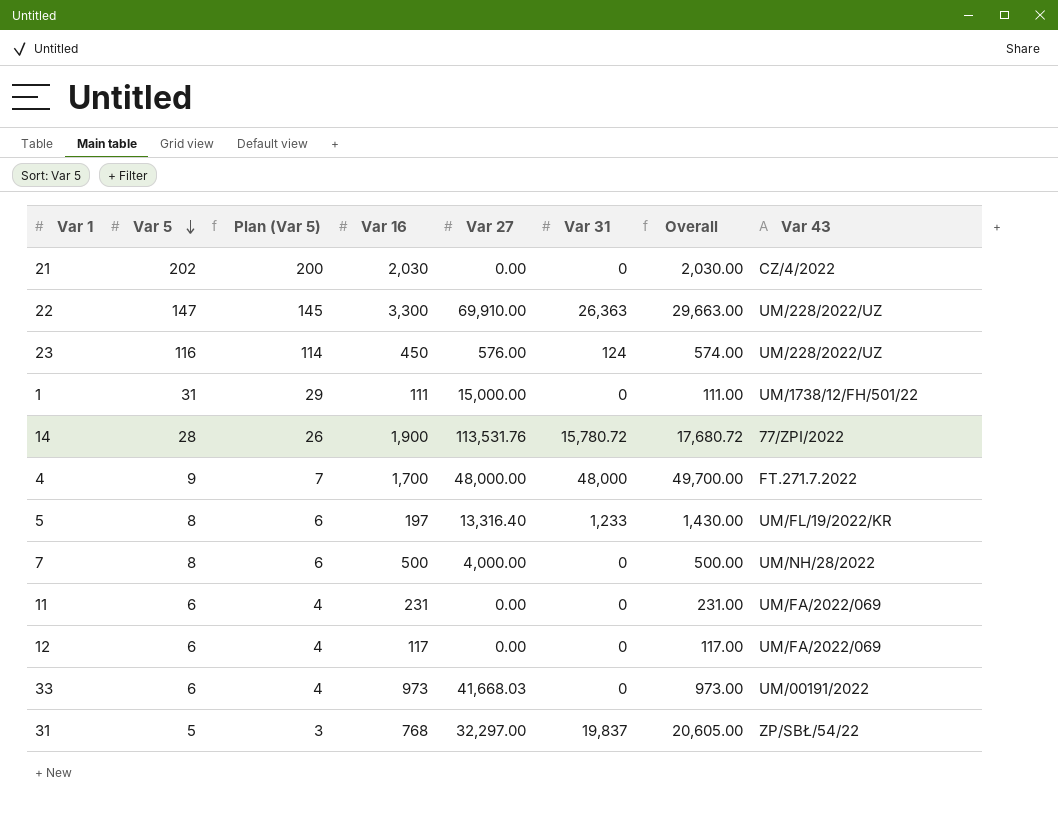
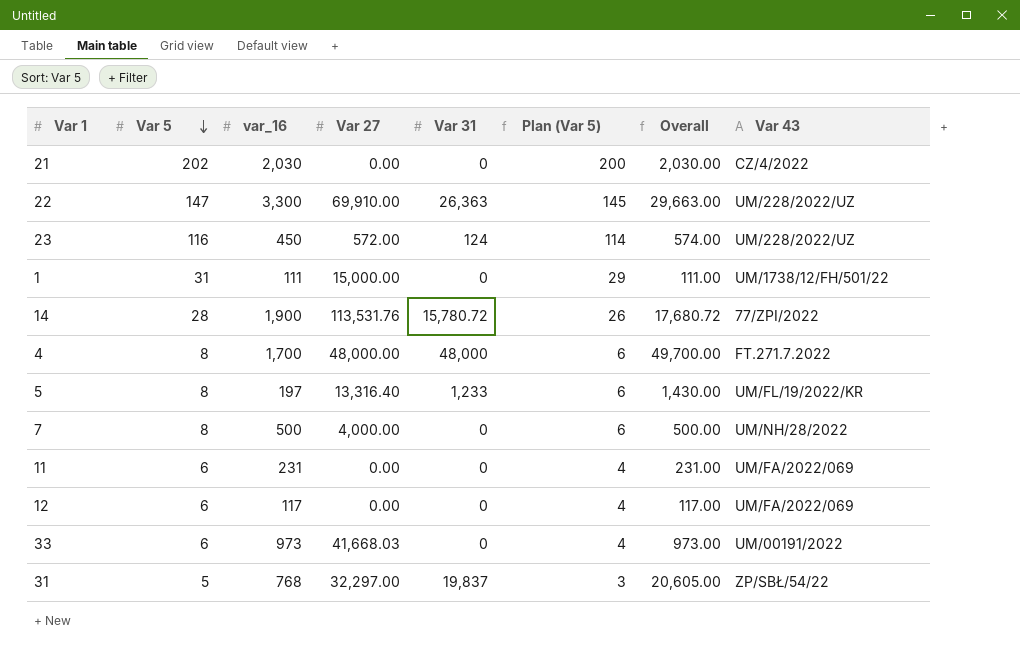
column name: Var 16 -> var_16
column Plan (Var 5) | position: 3 -> 6
23 | Var 27: 576.00 -> 572.00
4 | Var 5: 9 -> 8
4 | Plan (Var 5): 7 -> 6

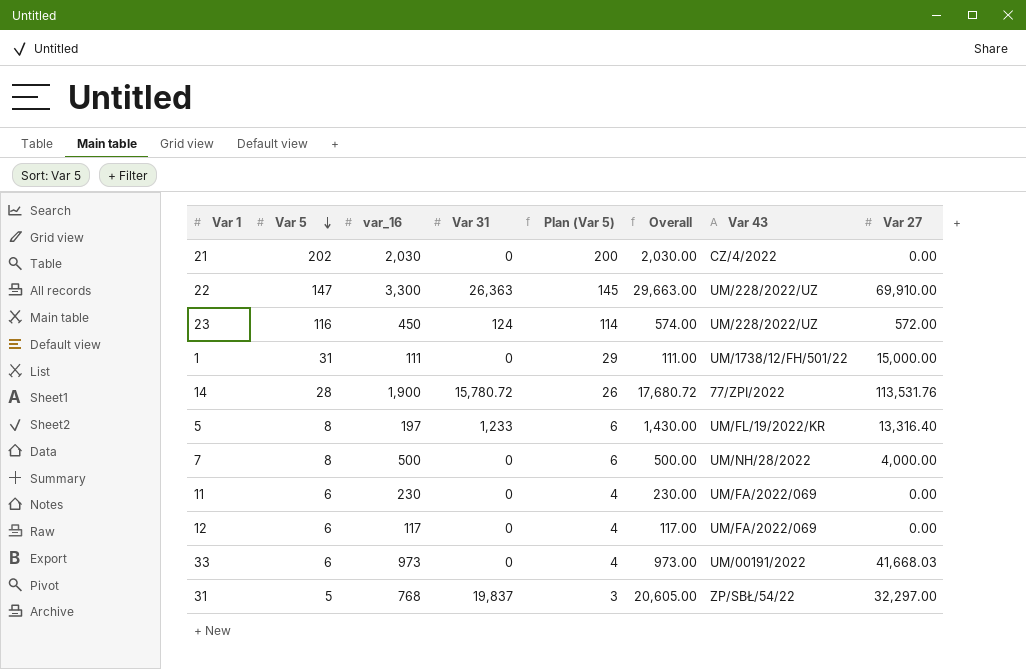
column Var 27 | position: 4 -> 8
row 4: 8 | 1,700 | 48,000.00 | 48,000 | 6 | 49,700.00 | FT.271.7.2022 -> none
11 | var_16: 231 -> 230
11 | Overall: 231.00 -> 230.00

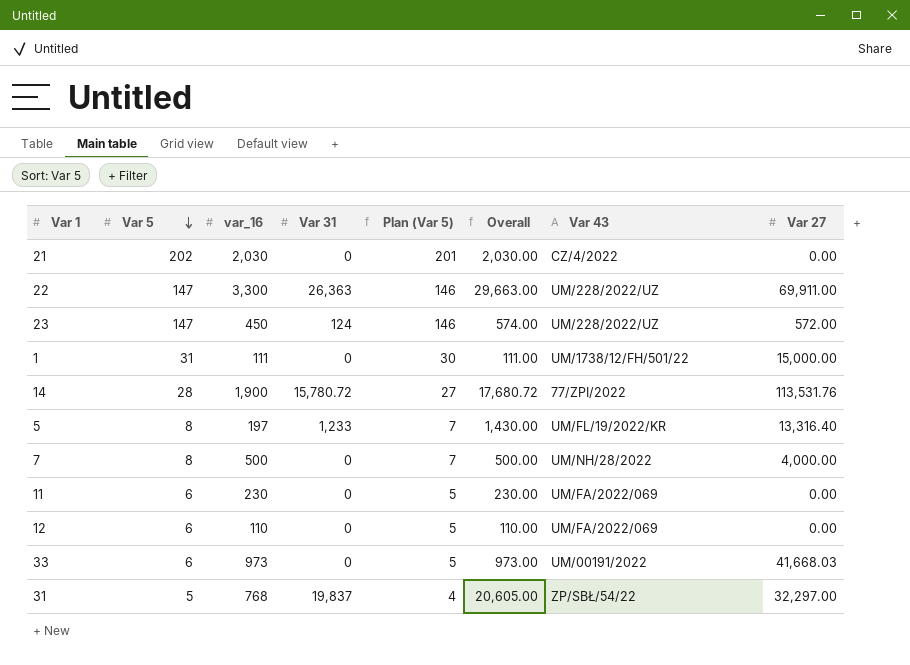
column Plan (Var 5) | formula: [Var 5] - 2 -> [Var 5] - 1
22 | Var 27: 69,910.00 -> 69,911.00
23 | Var 5: 116 -> 147
12 | var_16: 117 -> 110
12 | Overall: 117.00 -> 110.00

